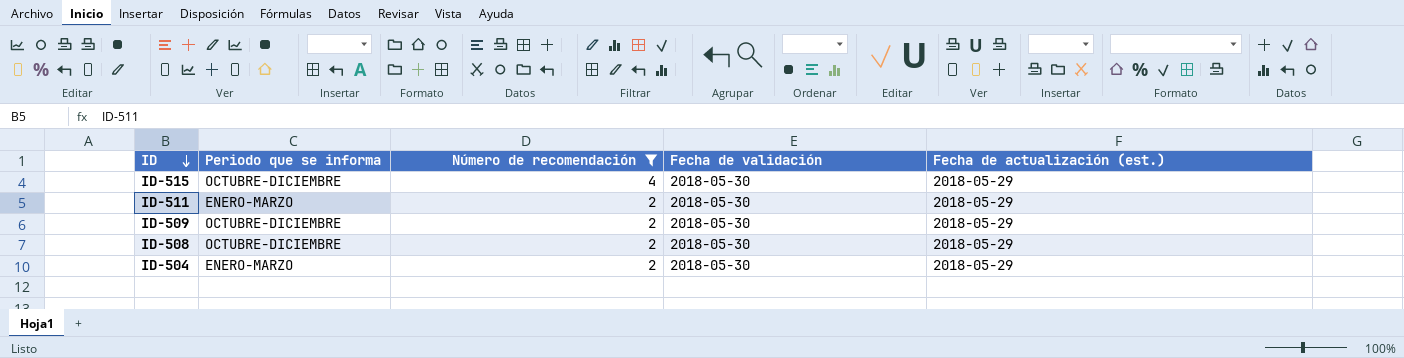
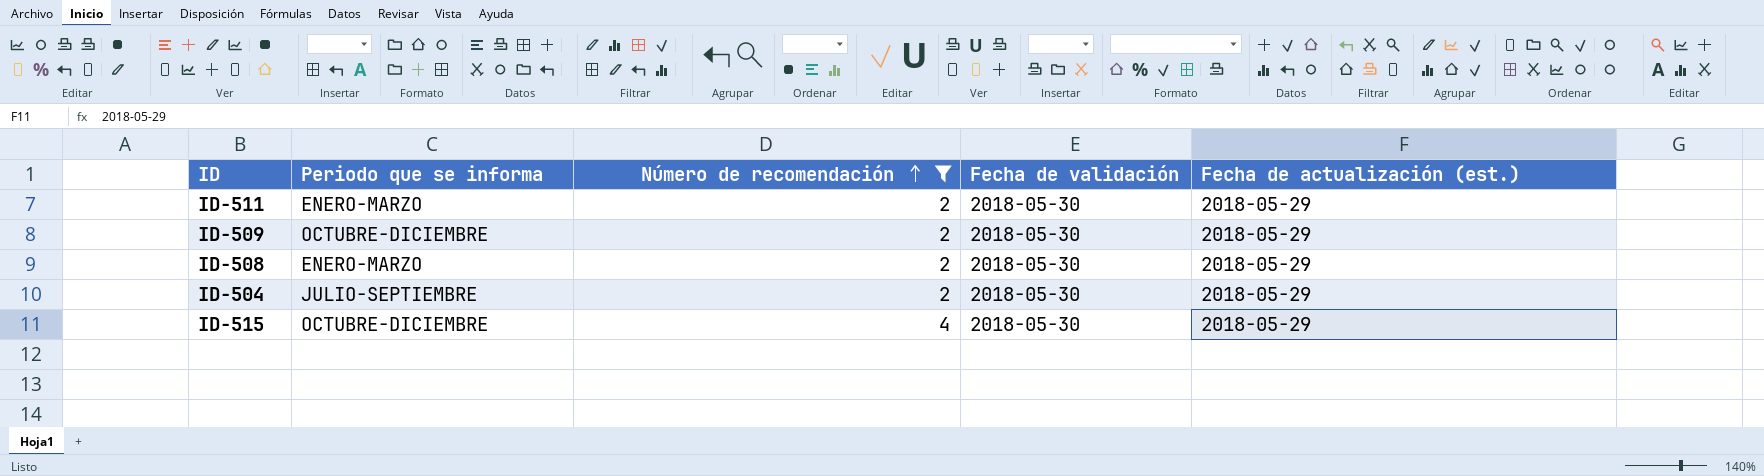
row order: ID descending -> Número de recomendación ascending
ID-508 | Periodo que se informa: OCTUBRE-DICIEMBRE -> ENERO-MARZO
ID-504 | Periodo que se informa: ENERO-MARZO -> JULIO-SEPTIEMBRE

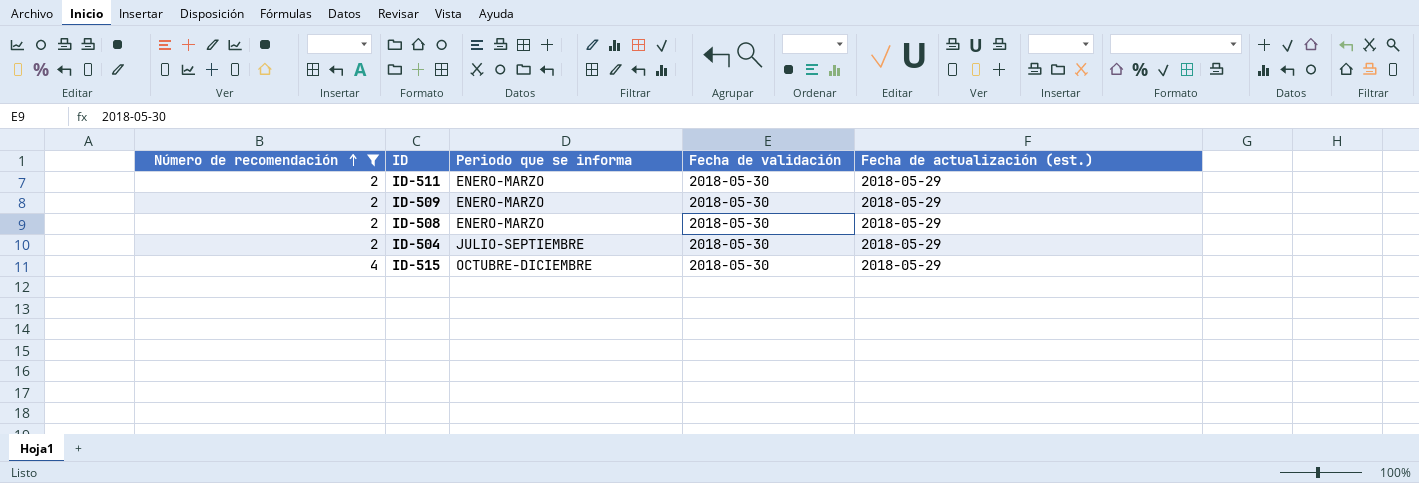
column Número de recomendación | position: 3 -> 1
ID-509 | Periodo que se informa: OCTUBRE-DICIEMBRE -> ENERO-MARZO

